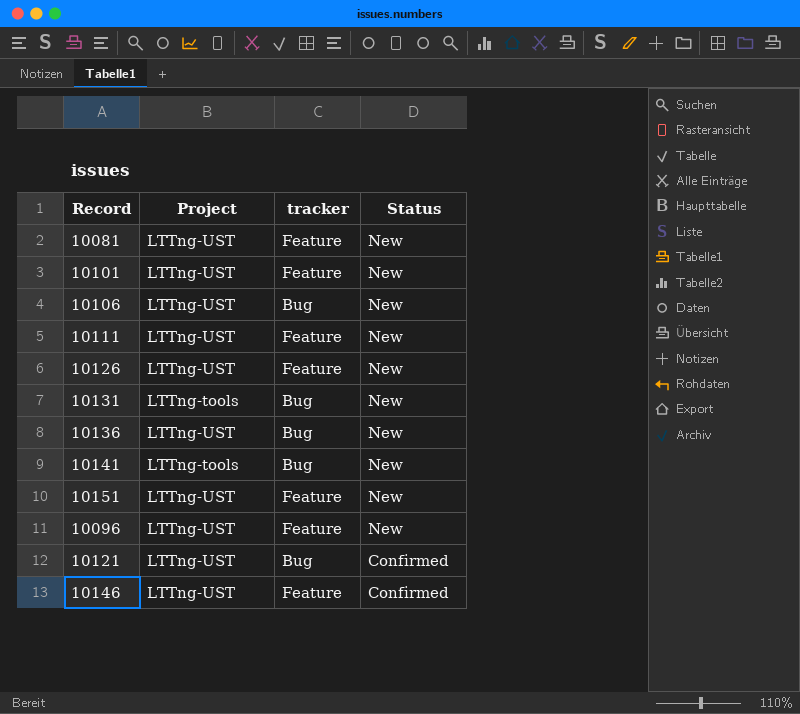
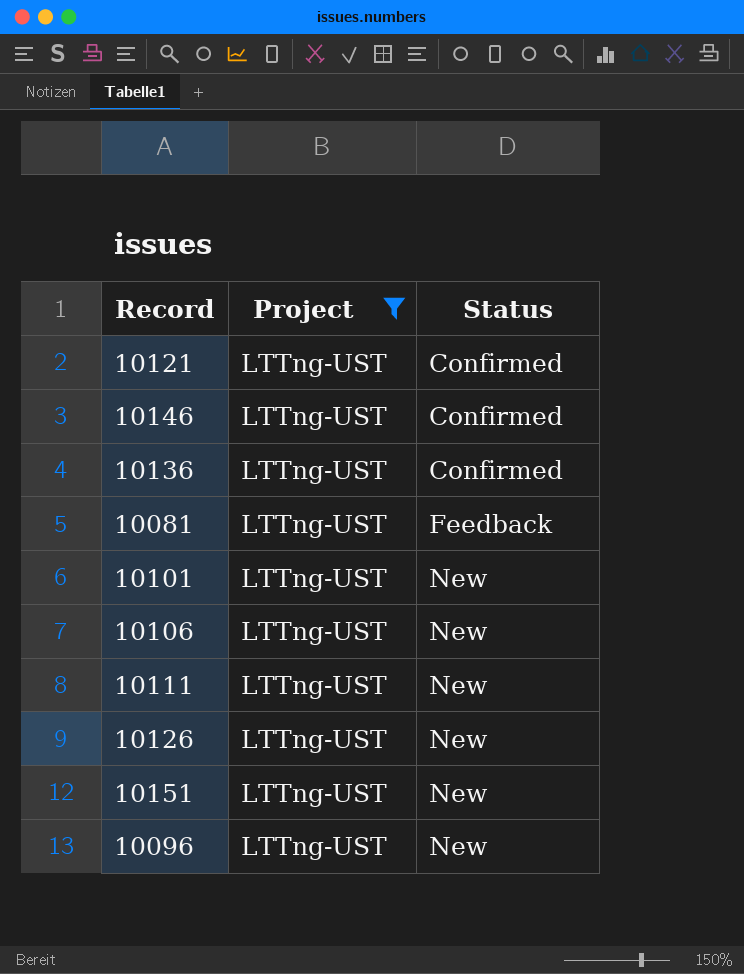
filter: none -> Project = LTTng-UST
row order: Status descending -> Status ascending
column tracker | position: 3 -> none
10136 | Status: New -> Confirmed
10081 | Status: New -> Feedback

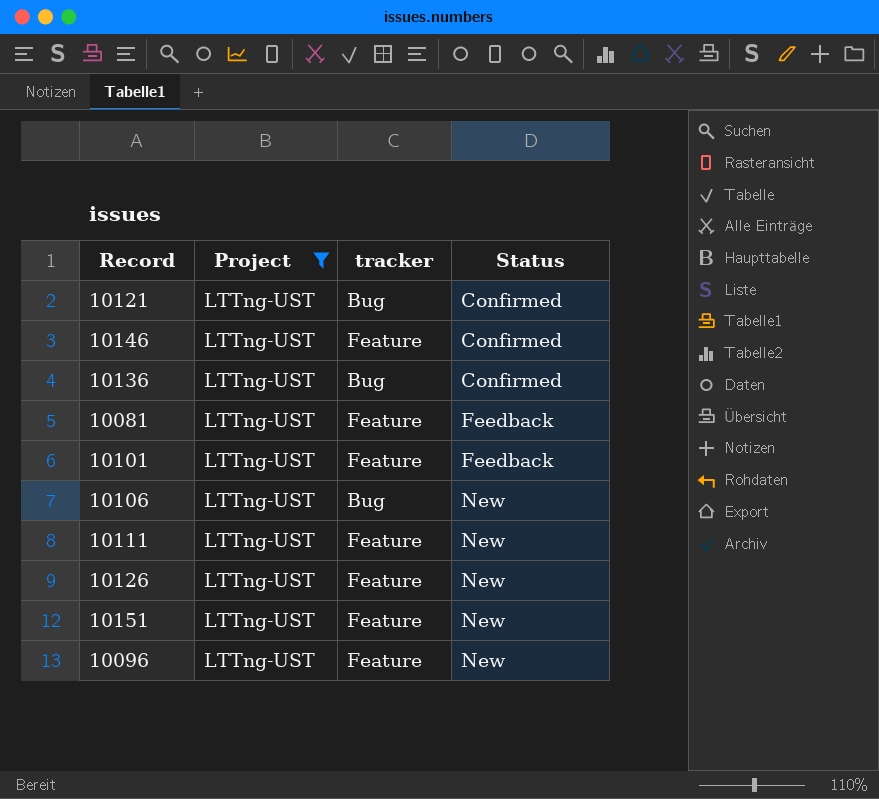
column tracker | position: none -> 3
10101 | Status: New -> Feedback

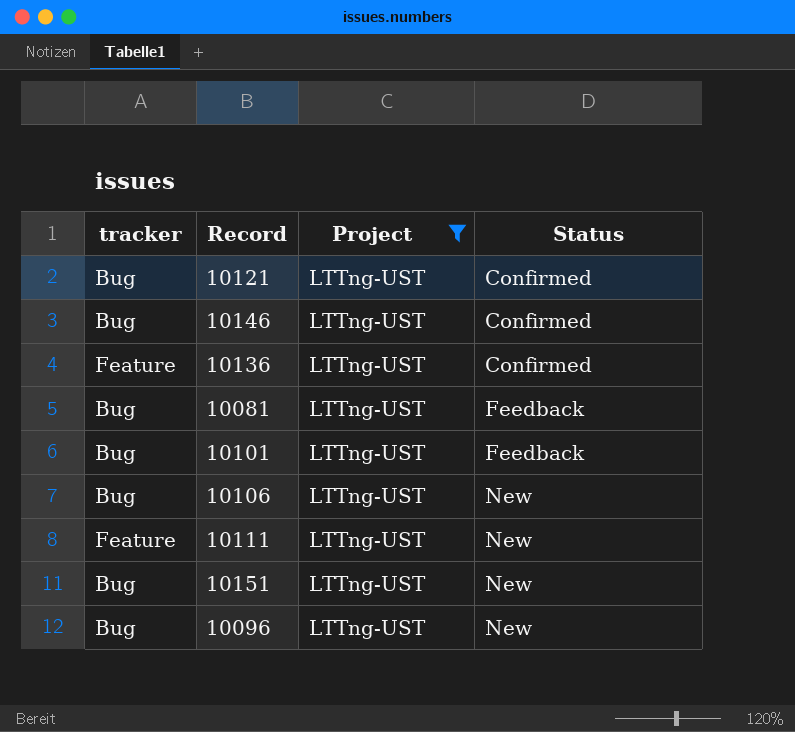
column tracker | position: 3 -> 1
row 10126: LTTng-UST | Feature | New -> none
10146 | tracker: Feature -> Bug
10136 | tracker: Bug -> Feature
10081 | tracker: Feature -> Bug
10101 | tracker: Feature -> Bug
10151 | tracker: Feature -> Bug
10096 | tracker: Feature -> Bug

